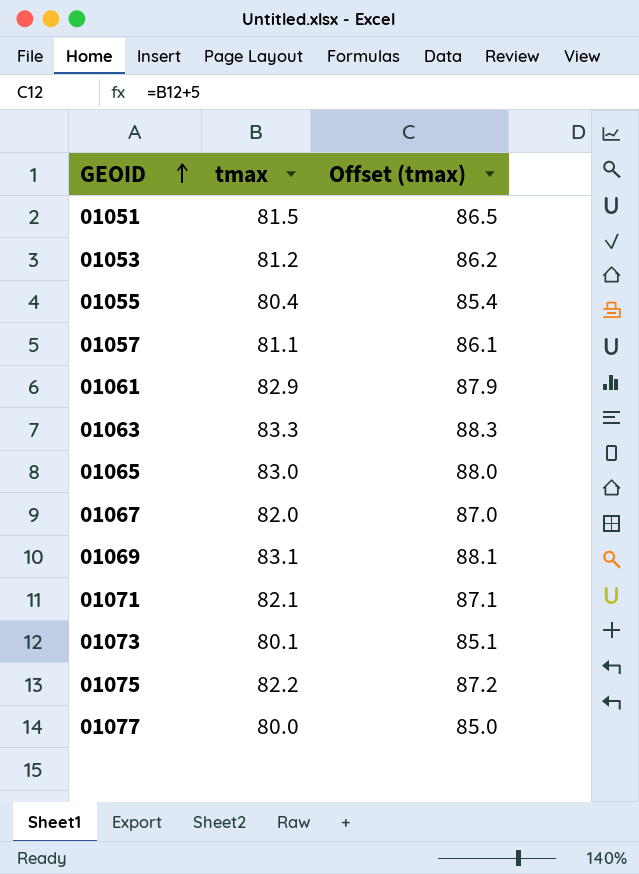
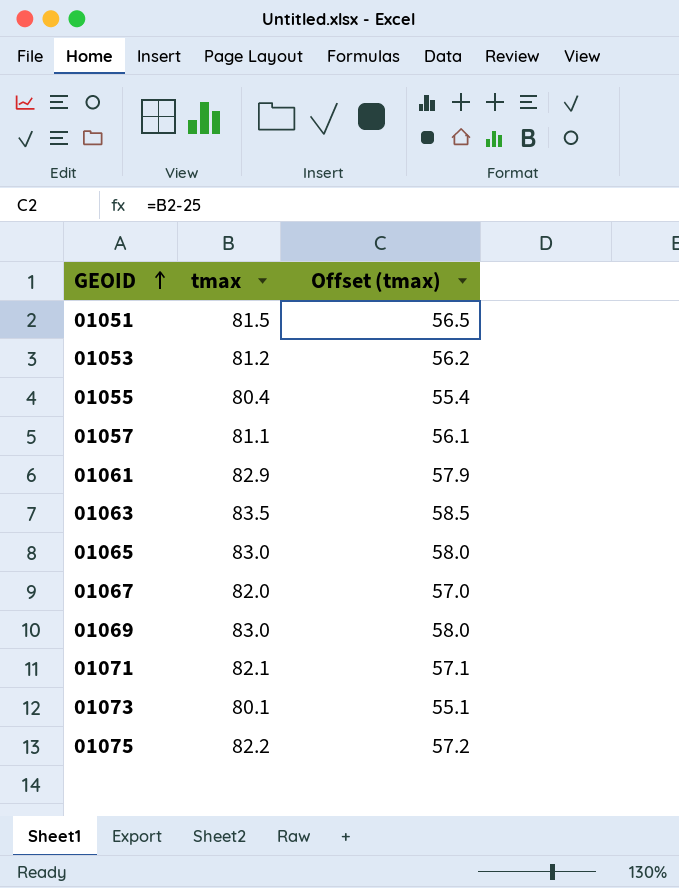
column Offset (tmax) | formula: [tmax] + 5 -> [tmax] - 25
row 01077: 80.0 | 85.0 -> none
01063 | tmax: 83.3 -> 83.5
01069 | tmax: 83.1 -> 83.0

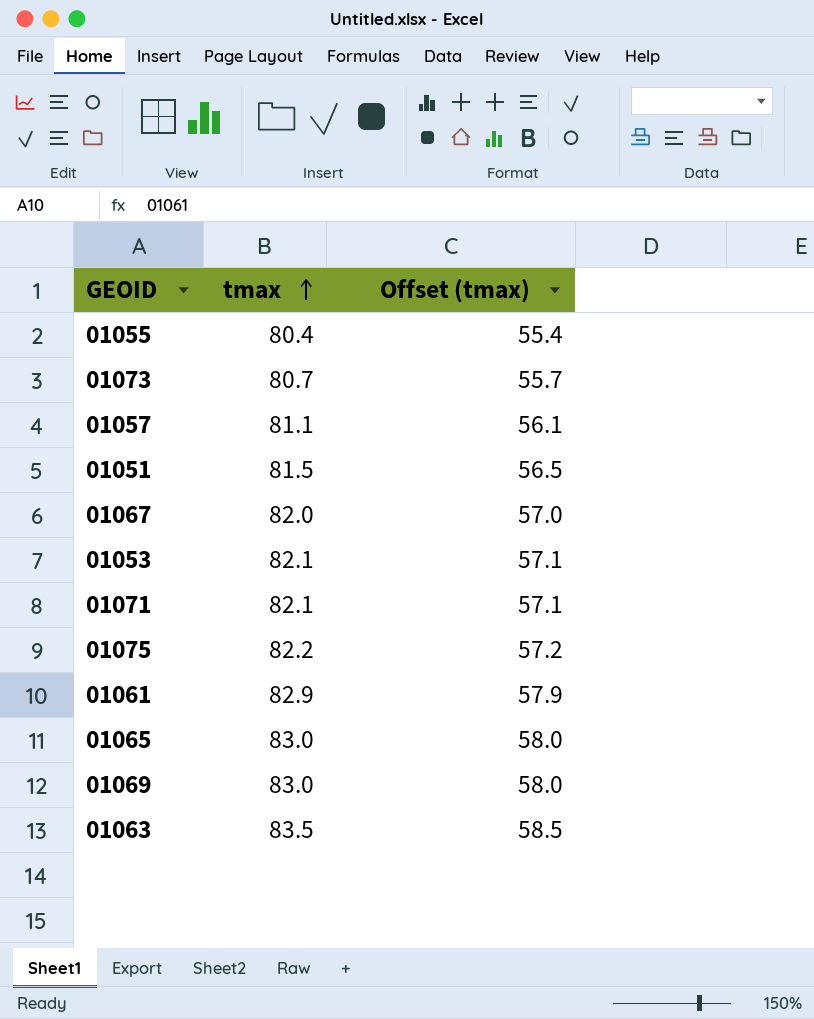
row order: GEOID ascending -> tmax ascending
01073 | tmax: 80.1 -> 80.7
01073 | Offset (tmax): 55.1 -> 55.7
01053 | tmax: 81.2 -> 82.1
01053 | Offset (tmax): 56.2 -> 57.1

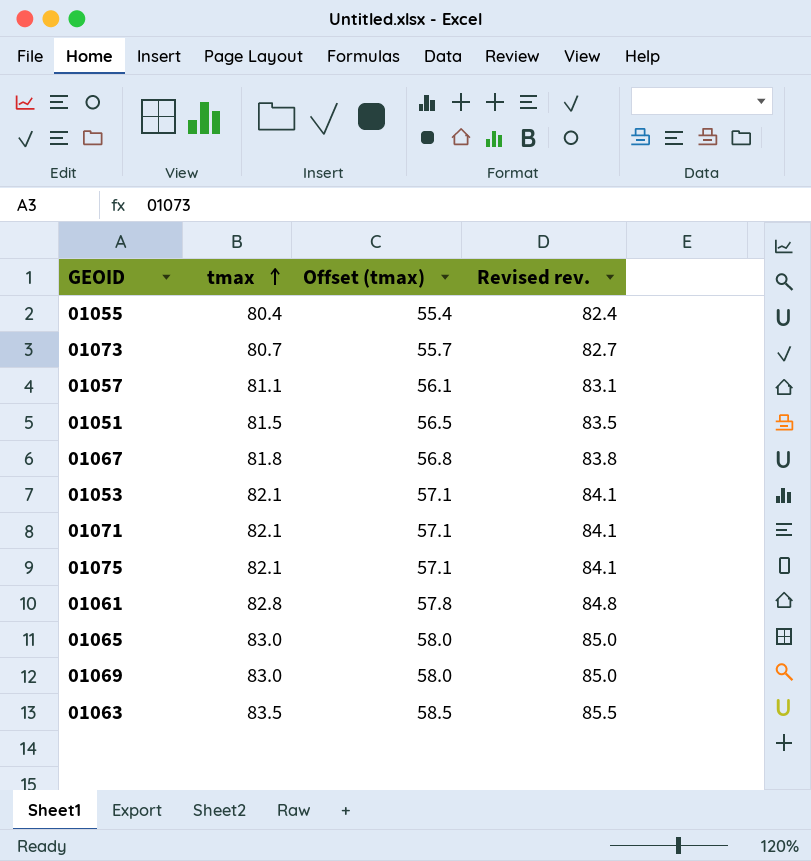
column Revised rev. | formula: none -> [tmax] + 2
01067 | tmax: 82.0 -> 81.8
01067 | Offset (tmax): 57.0 -> 56.8
01075 | tmax: 82.2 -> 82.1
01075 | Offset (tmax): 57.2 -> 57.1
01061 | tmax: 82.9 -> 82.8
01061 | Offset (tmax): 57.9 -> 57.8

